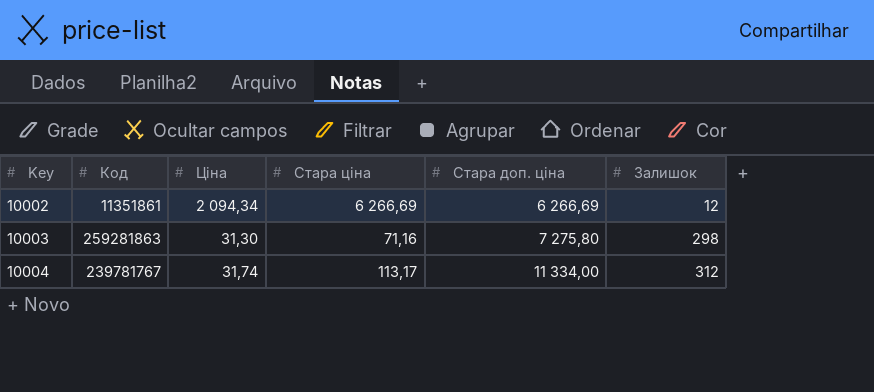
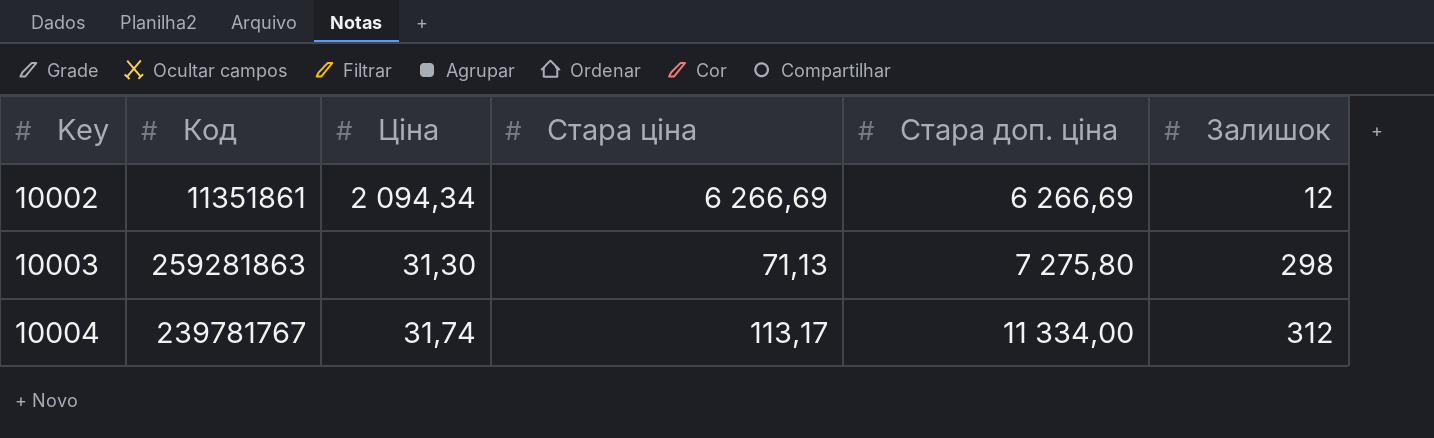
10003 | Стара ціна: 71,16 -> 71,13

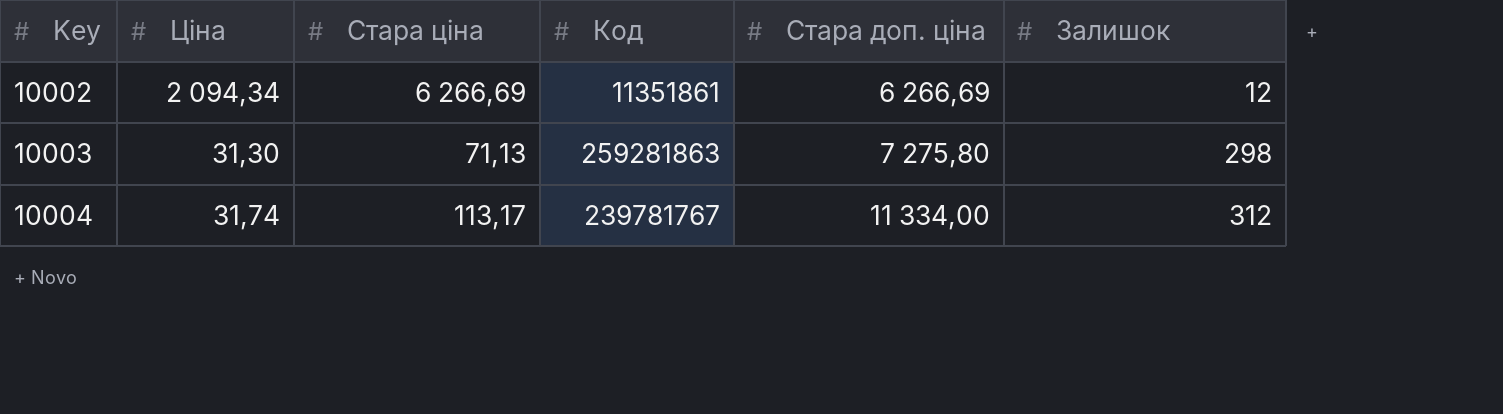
column Код | position: 2 -> 4

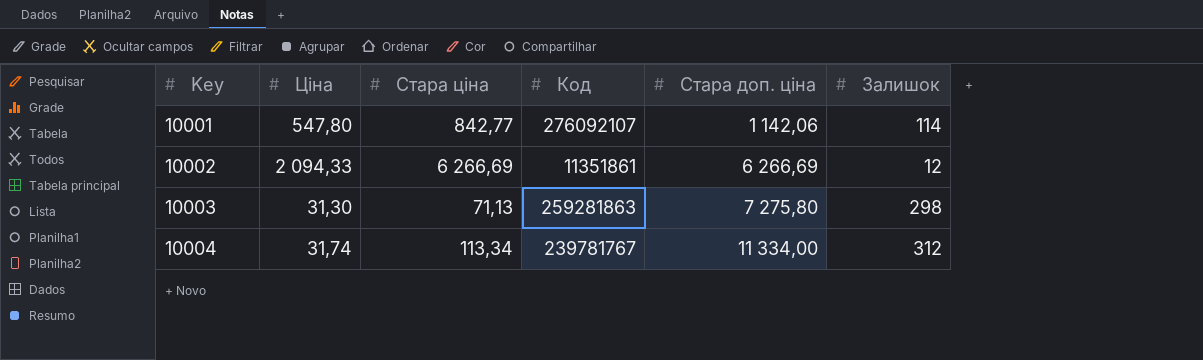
row 10001: none -> 547,80 | 842,77 | 276092107 | 1 142,06 | 114
10002 | Ціна: 2 094,34 -> 2 094,33
10004 | Стара ціна: 113,17 -> 113,34

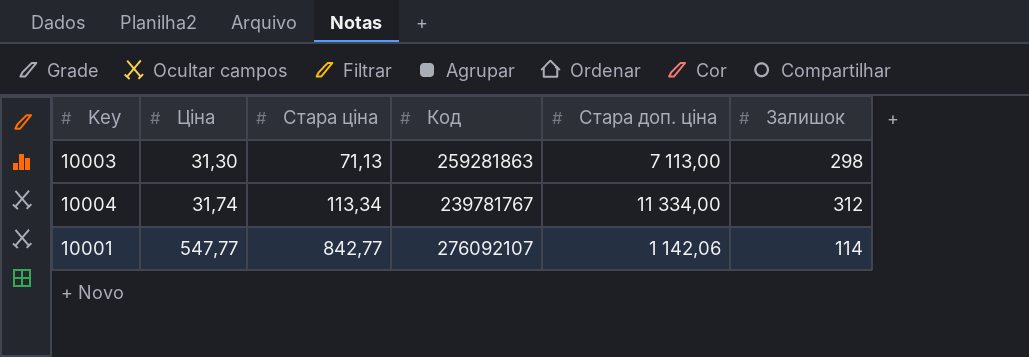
row order: Key ascending -> Ціна ascending
row 10002: 2 094,33 | 6 266,69 | 11351861 | 6 266,69 | 12 -> none
10003 | Стара доп. ціна: 7 275,80 -> 7 113,00
10001 | Ціна: 547,80 -> 547,77

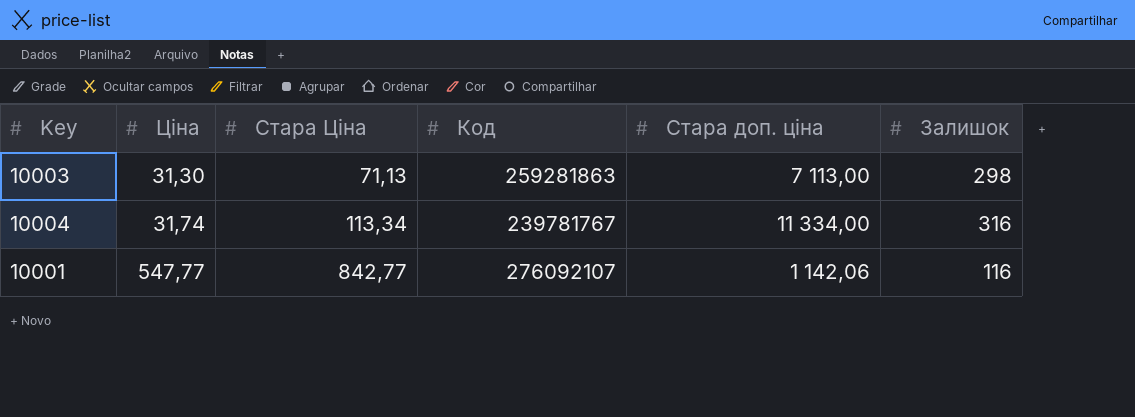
column name: Стара ціна -> Стара Ціна
10004 | Залишок: 312 -> 316
10001 | Залишок: 114 -> 116

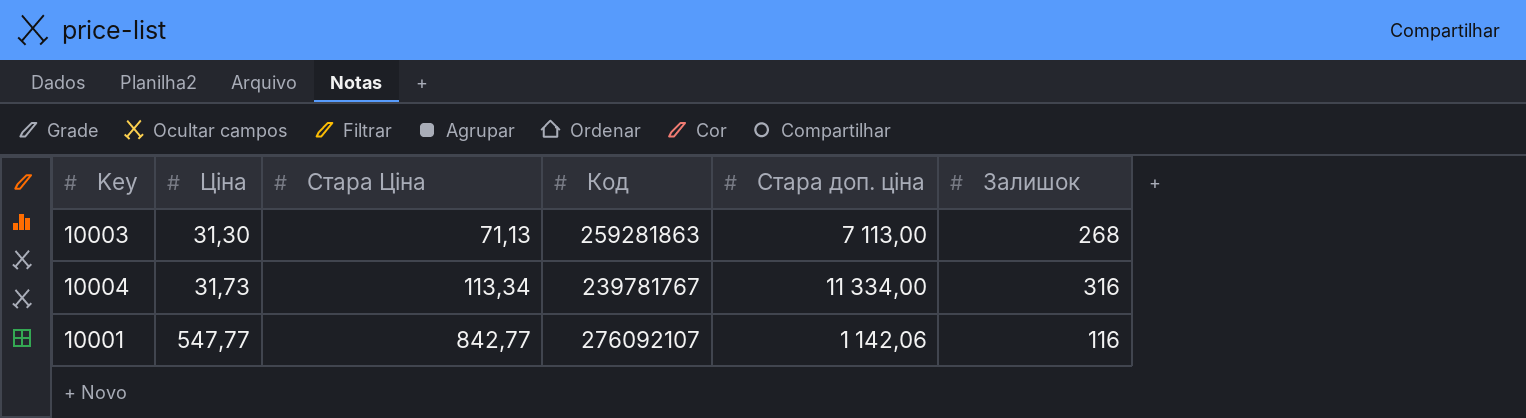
10003 | Залишок: 298 -> 268
10004 | Ціна: 31,74 -> 31,73

